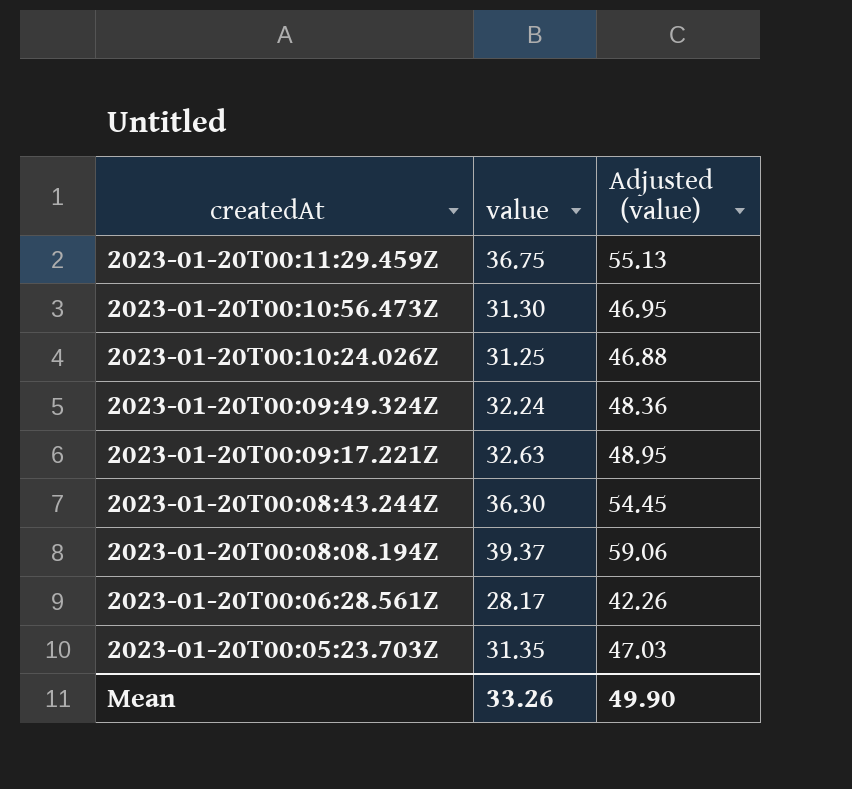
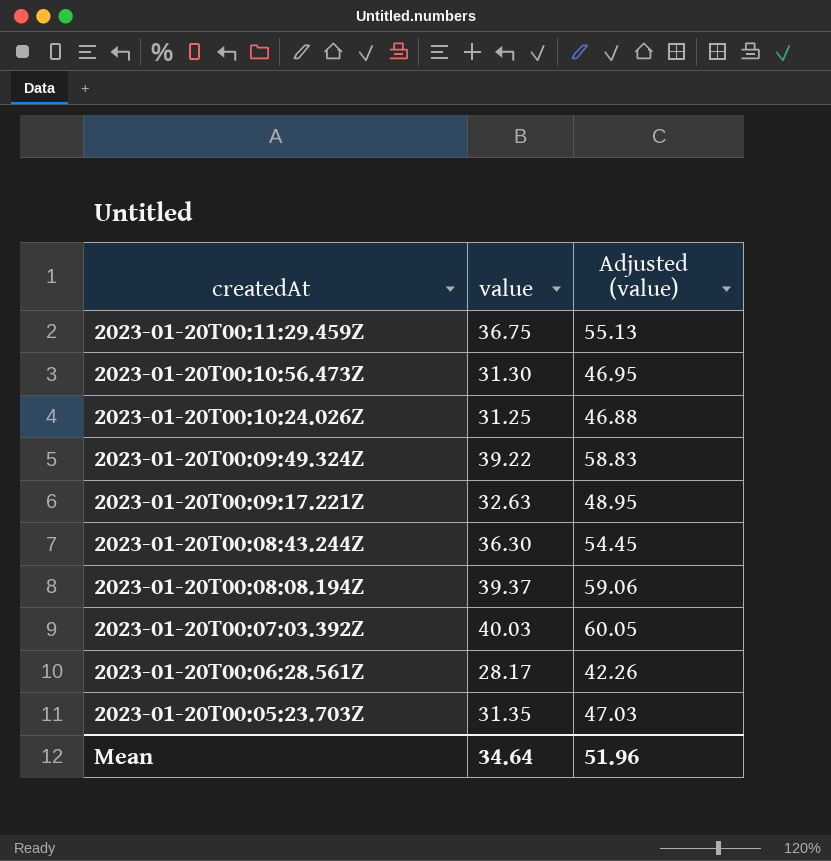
2023-01-20T00:09:49.324Z | value: 32.24 -> 39.22
2023-01-20T00:09:49.324Z | Adjusted (value): 48.36 -> 58.83
row 2023-01-20T00:07:03.392Z: none -> 40.03 | 60.05
Mean | value: 33.26 -> 34.64
Mean | Adjusted (value): 49.90 -> 51.96

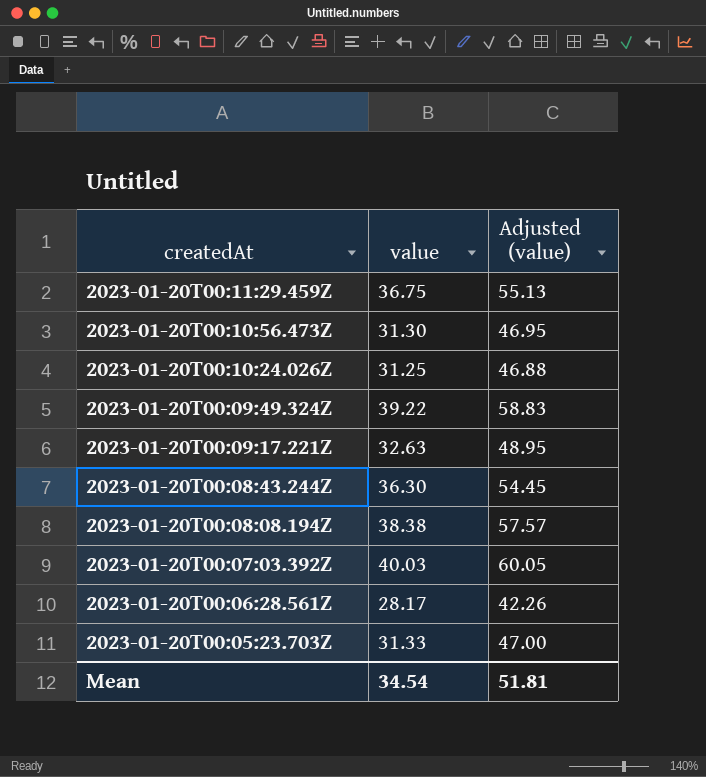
2023-01-20T00:08:08.194Z | value: 39.37 -> 38.38
2023-01-20T00:08:08.194Z | Adjusted (value): 59.06 -> 57.57
2023-01-20T00:05:23.703Z | value: 31.35 -> 31.33
2023-01-20T00:05:23.703Z | Adjusted (value): 47.03 -> 47.00
Mean | value: 34.64 -> 34.54
Mean | Adjusted (value): 51.96 -> 51.81

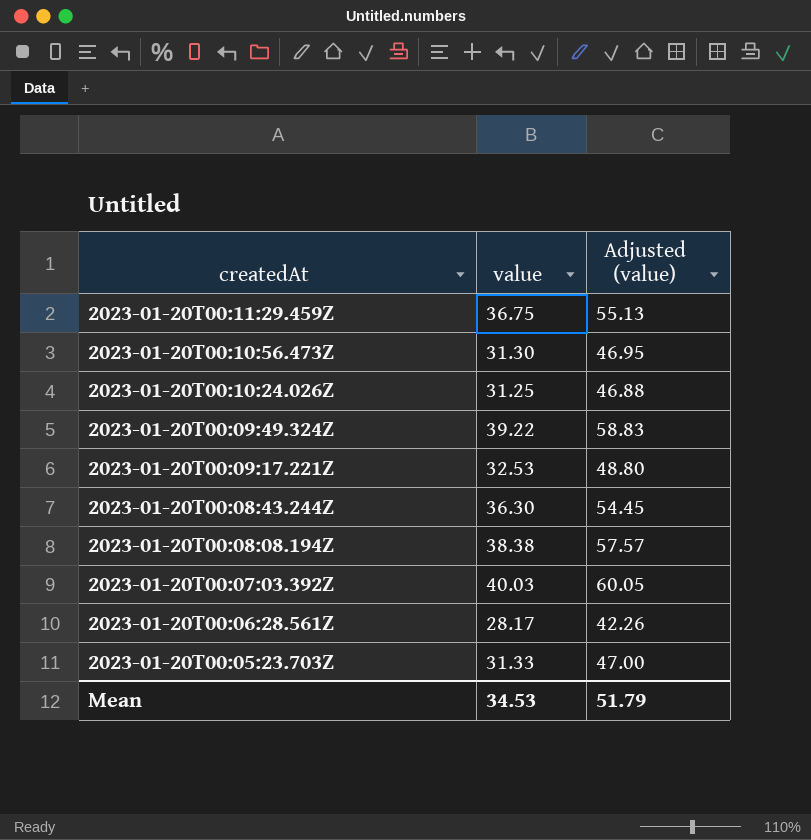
2023-01-20T00:09:17.221Z | value: 32.63 -> 32.53
2023-01-20T00:09:17.221Z | Adjusted (value): 48.95 -> 48.80
Mean | value: 34.54 -> 34.53
Mean | Adjusted (value): 51.81 -> 51.79

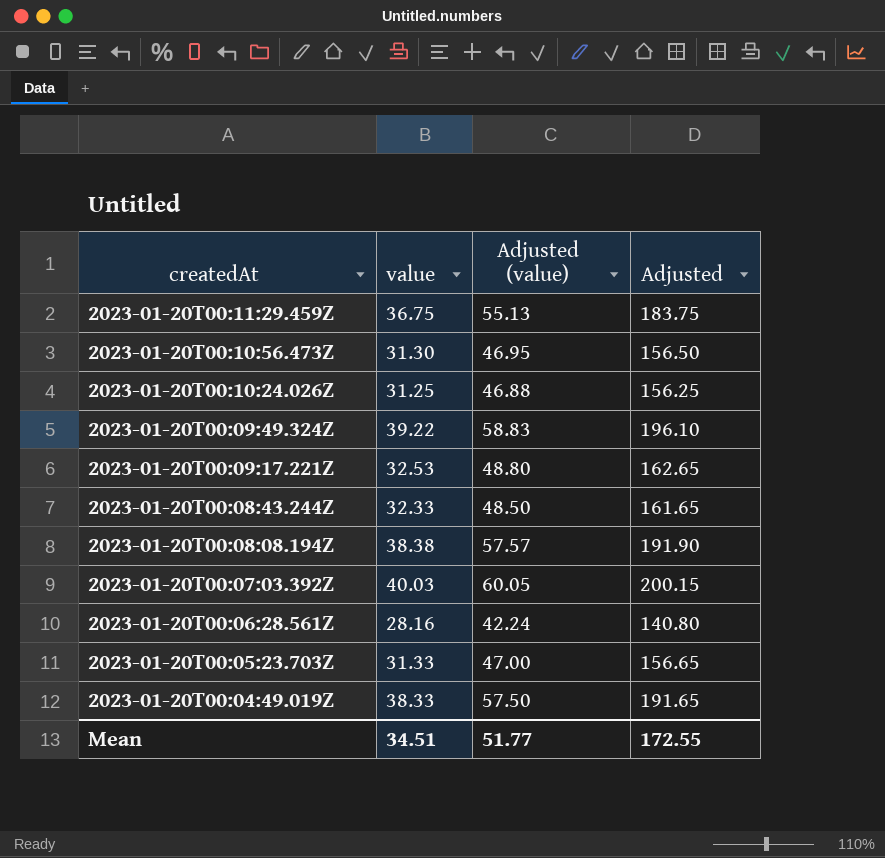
column Adjusted | formula: none -> [value] * 5
2023-01-20T00:08:43.244Z | value: 36.30 -> 32.33
2023-01-20T00:08:43.244Z | Adjusted (value): 54.45 -> 48.50
2023-01-20T00:06:28.561Z | value: 28.17 -> 28.16
2023-01-20T00:06:28.561Z | Adjusted (value): 42.26 -> 42.24
row 2023-01-20T00:04:49.019Z: none -> 38.33 | 57.50 | 191.65
Mean | value: 34.53 -> 34.51
Mean | Adjusted (value): 51.79 -> 51.77

